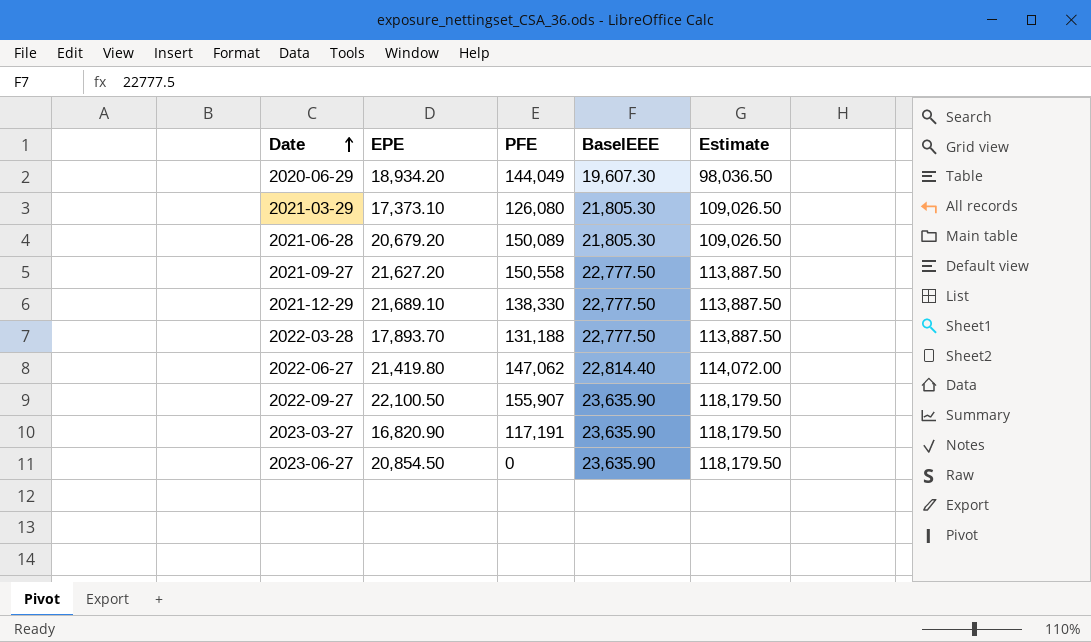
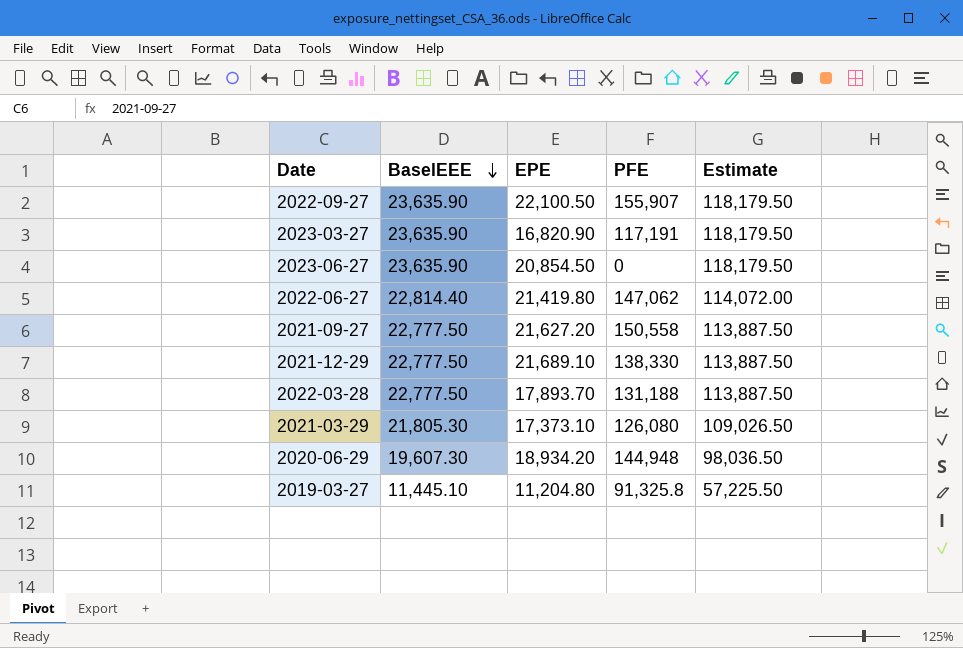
row order: Date ascending -> BaselEEE descending
column BaselEEE | position: 4 -> 2
row 2021-06-28: 20,679.20 | 150,089 | 21,805.30 | 109,026.50 -> none
2020-06-29 | PFE: 144,049 -> 144,948
row 2019-03-27: none -> 11,445.10 | 11,204.80 | 91,325.8 | 57,225.50

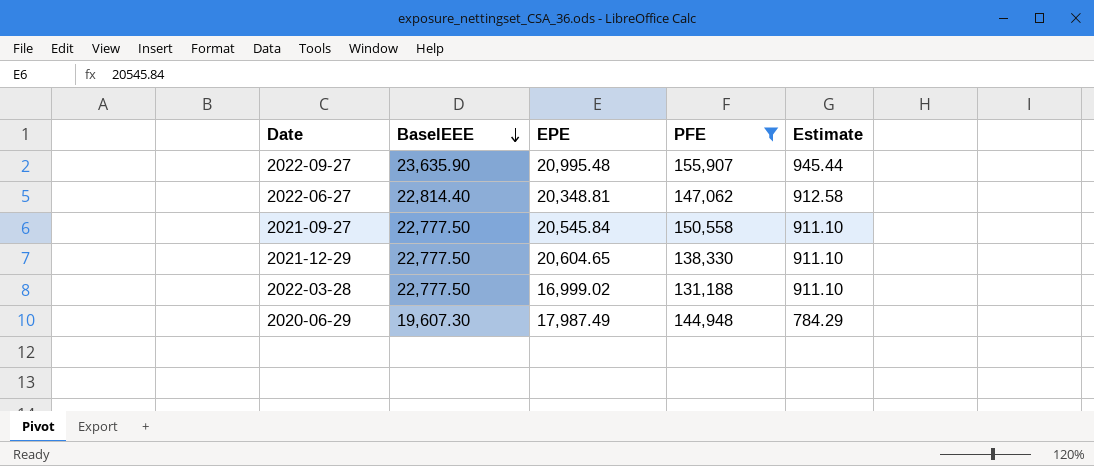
filter: none -> PFE >= 131,188
column Estimate | formula: [BaselEEE] * 5 -> [BaselEEE] * 0.04
2022-09-27 | EPE: 22,100.50 -> 20,995.48
2022-06-27 | EPE: 21,419.80 -> 20,348.81
2021-09-27 | EPE: 21,627.20 -> 20,545.84
2021-12-29 | EPE: 21,689.10 -> 20,604.65
2022-03-28 | EPE: 17,893.70 -> 16,999.02
2020-06-29 | EPE: 18,934.20 -> 17,987.49

